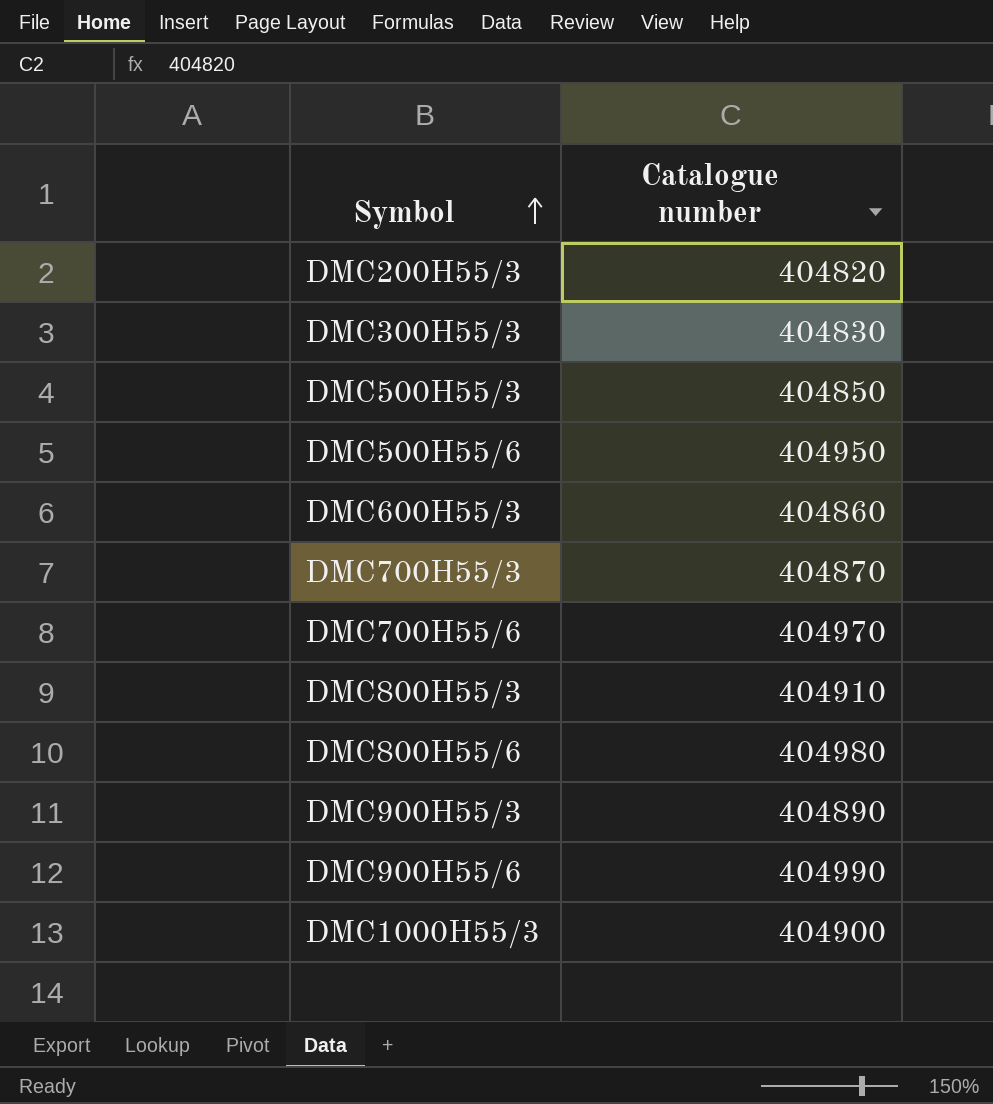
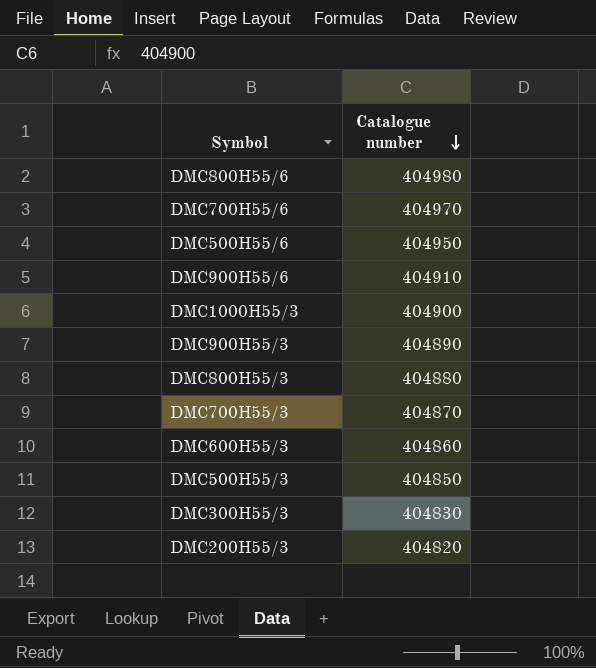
row order: Symbol ascending -> Catalogue number descending
DMC900H55/6 | Catalogue number: 404990 -> 404910
DMC800H55/3 | Catalogue number: 404910 -> 404880

